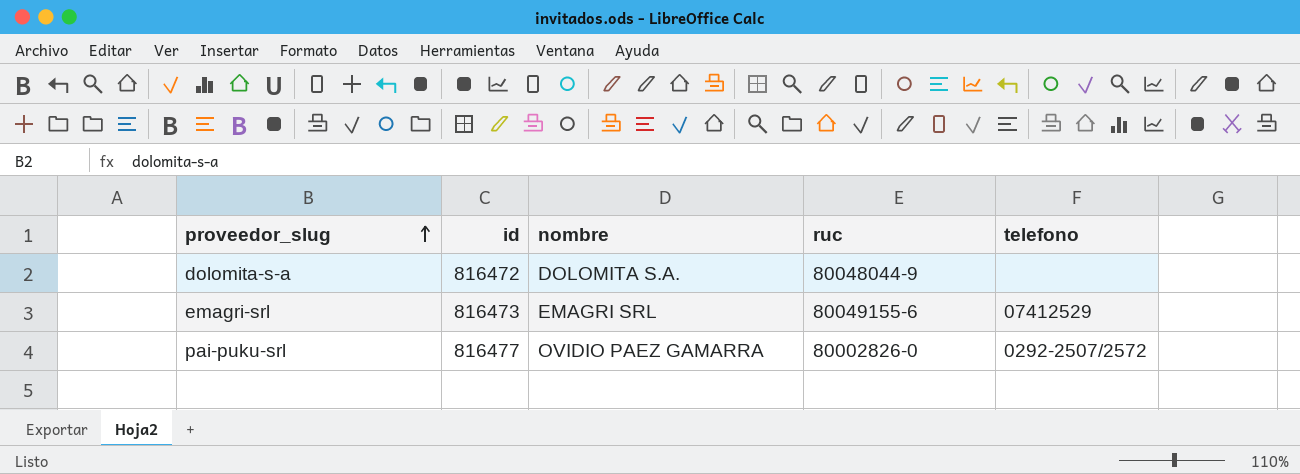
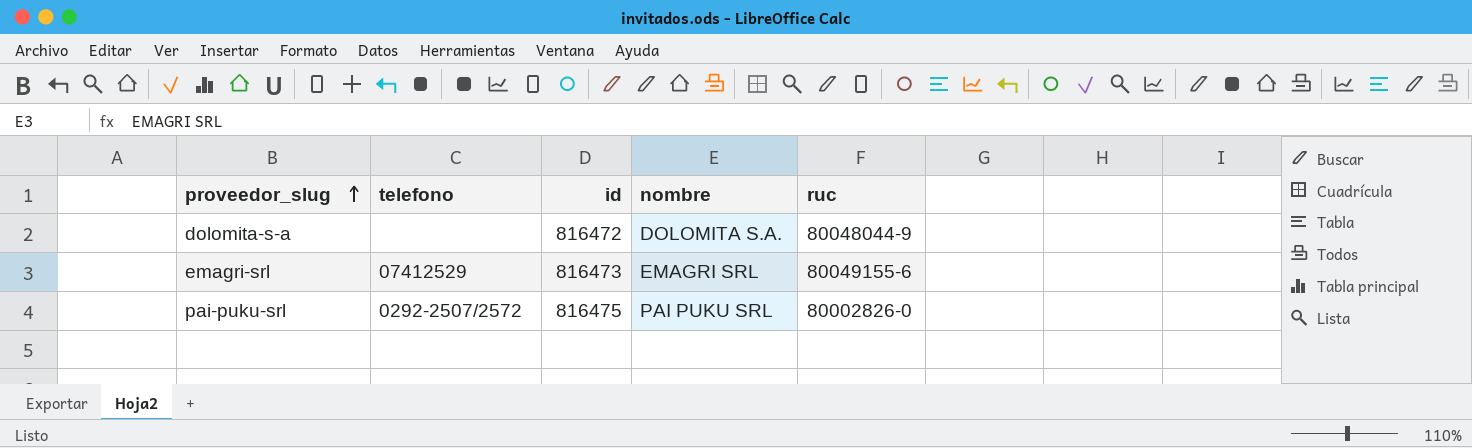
column telefono | position: 5 -> 2
pai-puku-srl | id: 816477 -> 816475
pai-puku-srl | nombre: OVIDIO PAEZ GAMARRA -> PAI PUKU SRL

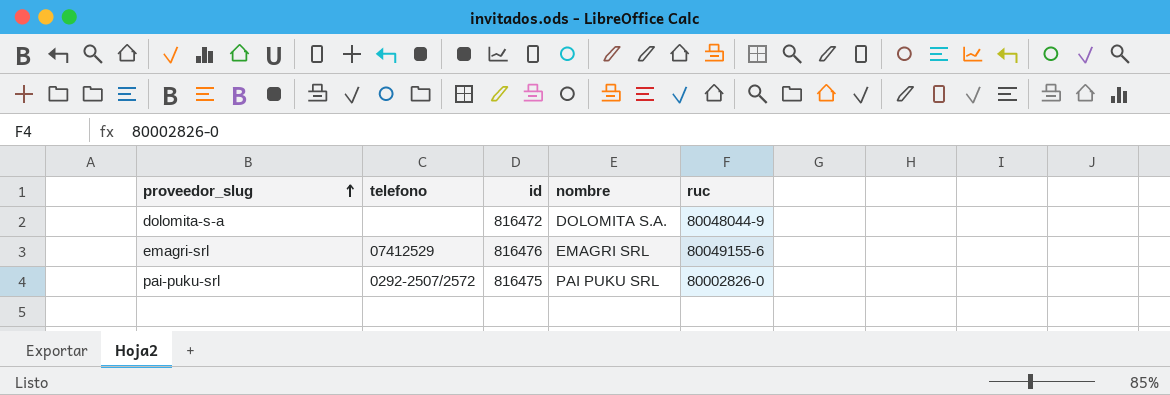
emagri-srl | id: 816473 -> 816476

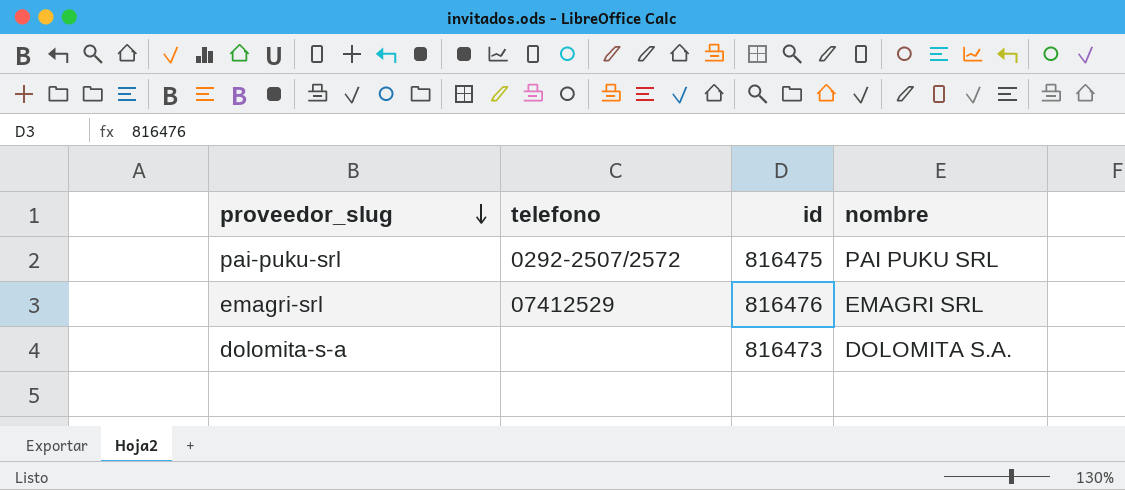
row order: proveedor_slug ascending -> proveedor_slug descending
column ruc | position: 5 -> none
dolomita-s-a | id: 816472 -> 816473

